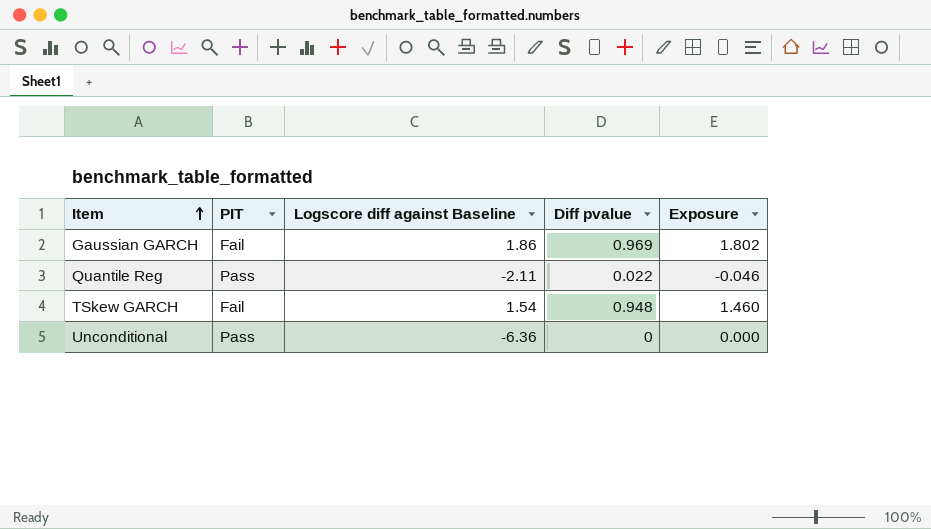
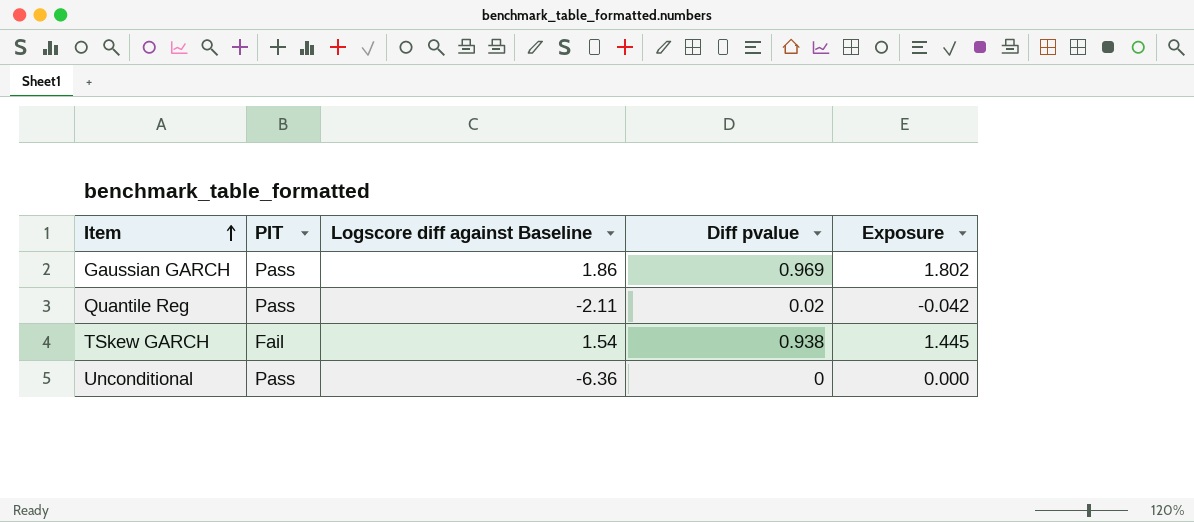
Gaussian GARCH | PIT: Fail -> Pass
Quantile Reg | Diff pvalue: 0.022 -> 0.02
Quantile Reg | Exposure: -0.046 -> -0.042
TSkew GARCH | Diff pvalue: 0.948 -> 0.938
TSkew GARCH | Exposure: 1.460 -> 1.445

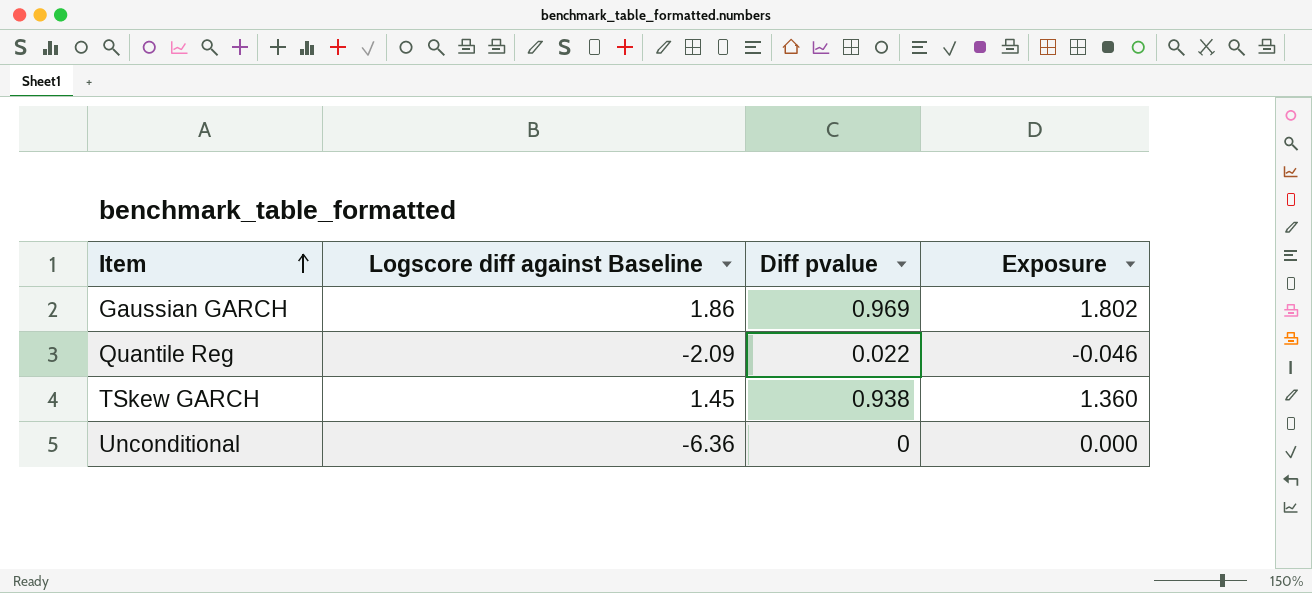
column PIT | position: 2 -> none
Quantile Reg | Logscore diff against Baseline: -2.11 -> -2.09
Quantile Reg | Diff pvalue: 0.02 -> 0.022
Quantile Reg | Exposure: -0.042 -> -0.046
TSkew GARCH | Logscore diff against Baseline: 1.54 -> 1.45
TSkew GARCH | Exposure: 1.445 -> 1.360

